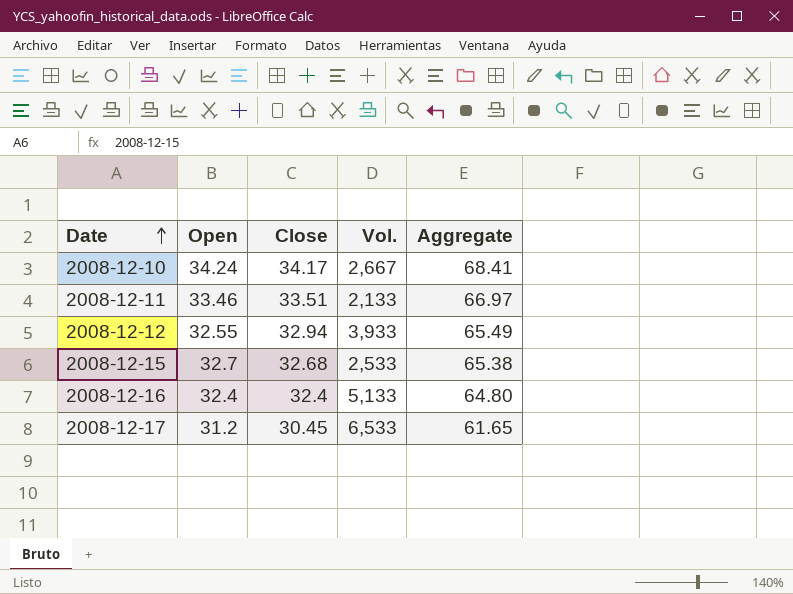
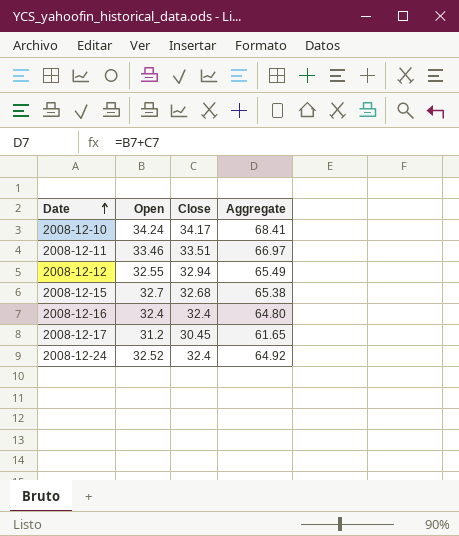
column Vol. | position: 4 -> none
row 2008-12-24: none -> 32.52 | 32.4 | 64.92

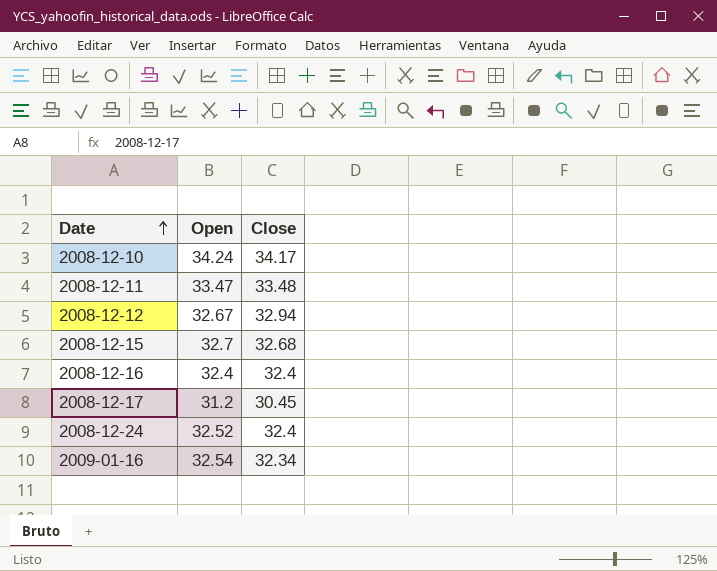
column Aggregate | formula: [Open] + [Close] -> none
2008-12-11 | Open: 33.46 -> 33.47
2008-12-11 | Close: 33.51 -> 33.48
2008-12-12 | Open: 32.55 -> 32.67
row 2009-01-16: none -> 32.54 | 32.34

